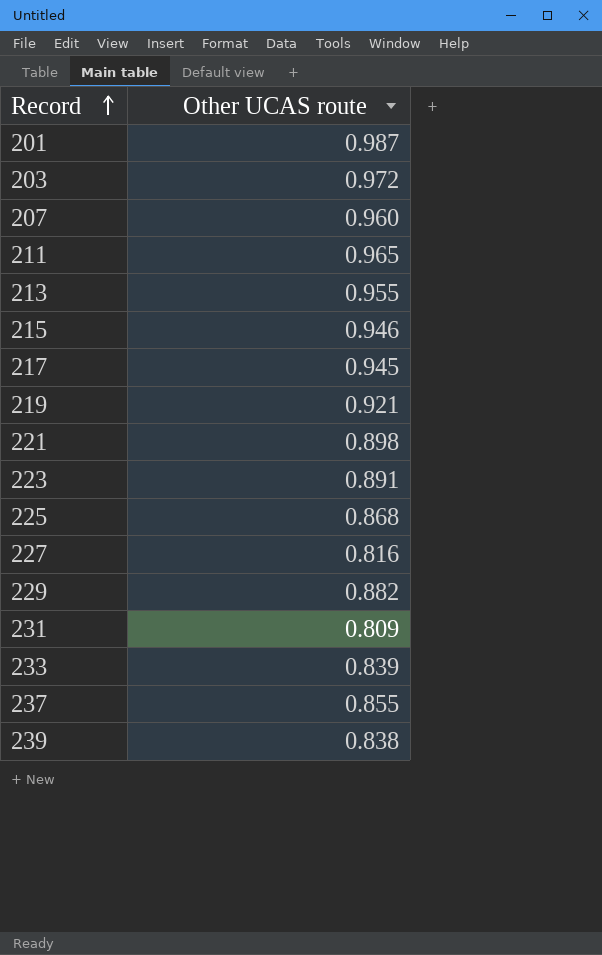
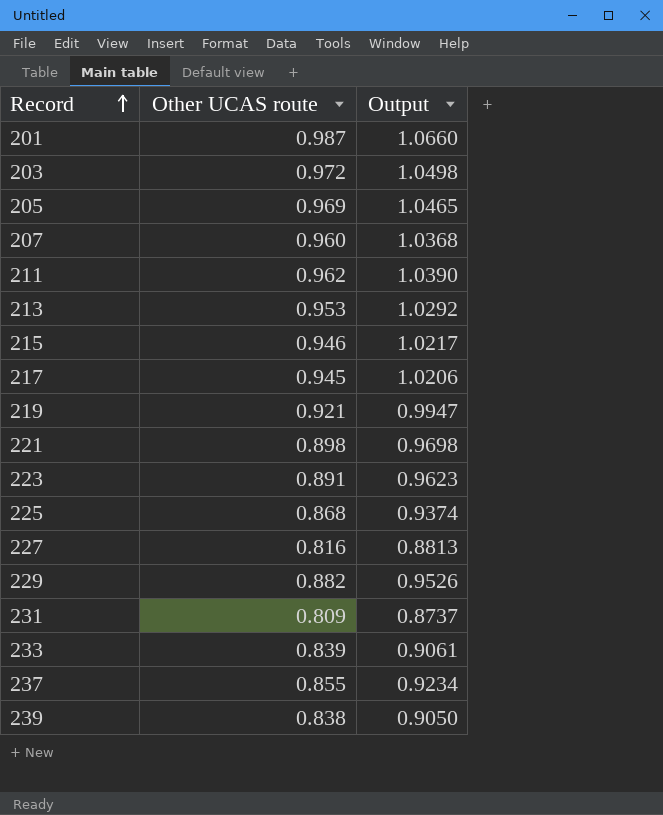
column Output | formula: none -> [Other UCAS route] * 1.08
row 205: none -> 0.969 | 1.0465
211 | Other UCAS route: 0.965 -> 0.962
213 | Other UCAS route: 0.955 -> 0.953

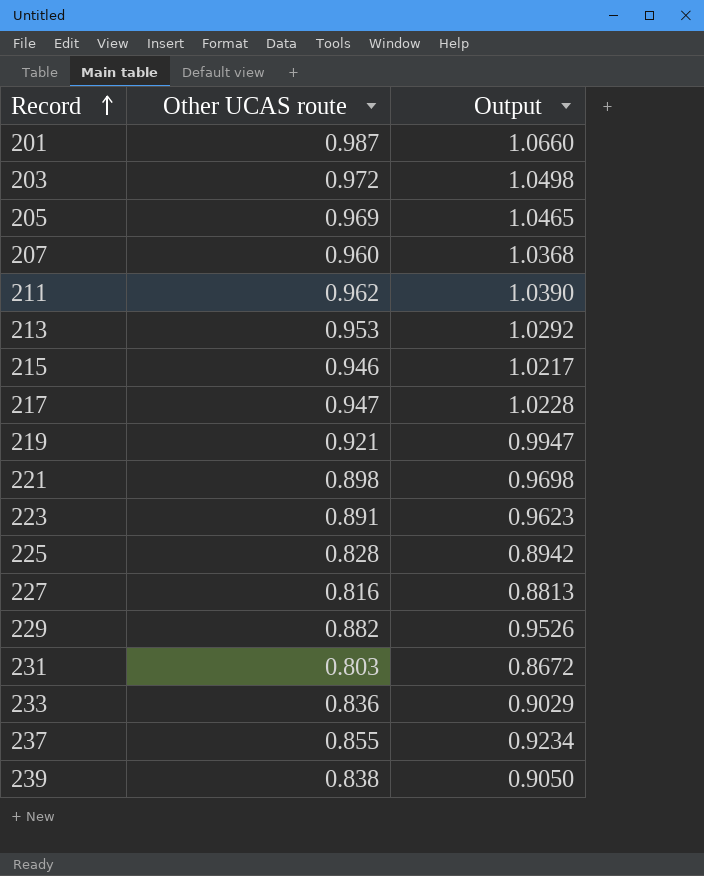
217 | Other UCAS route: 0.945 -> 0.947
217 | Output: 1.0206 -> 1.0228
225 | Other UCAS route: 0.868 -> 0.828
225 | Output: 0.9374 -> 0.8942
231 | Other UCAS route: 0.809 -> 0.803
231 | Output: 0.8737 -> 0.8672
233 | Other UCAS route: 0.839 -> 0.836
233 | Output: 0.9061 -> 0.9029

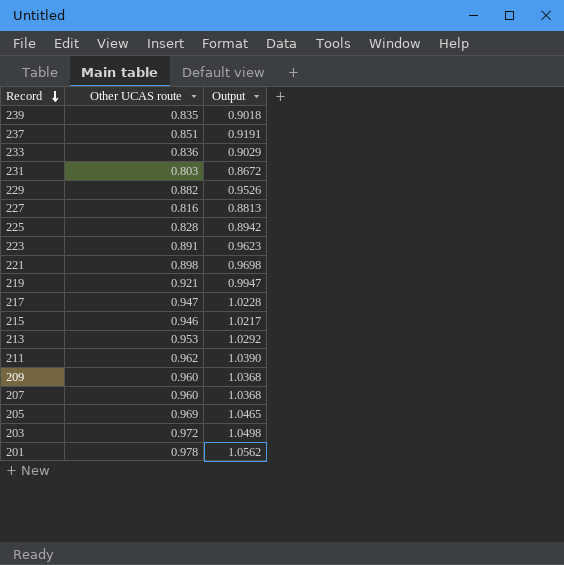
row order: Record ascending -> Record descending
239 | Other UCAS route: 0.838 -> 0.835
239 | Output: 0.9050 -> 0.9018
237 | Other UCAS route: 0.855 -> 0.851
237 | Output: 0.9234 -> 0.9191
row 209: none -> 0.960 | 1.0368
201 | Other UCAS route: 0.987 -> 0.978
201 | Output: 1.0660 -> 1.0562

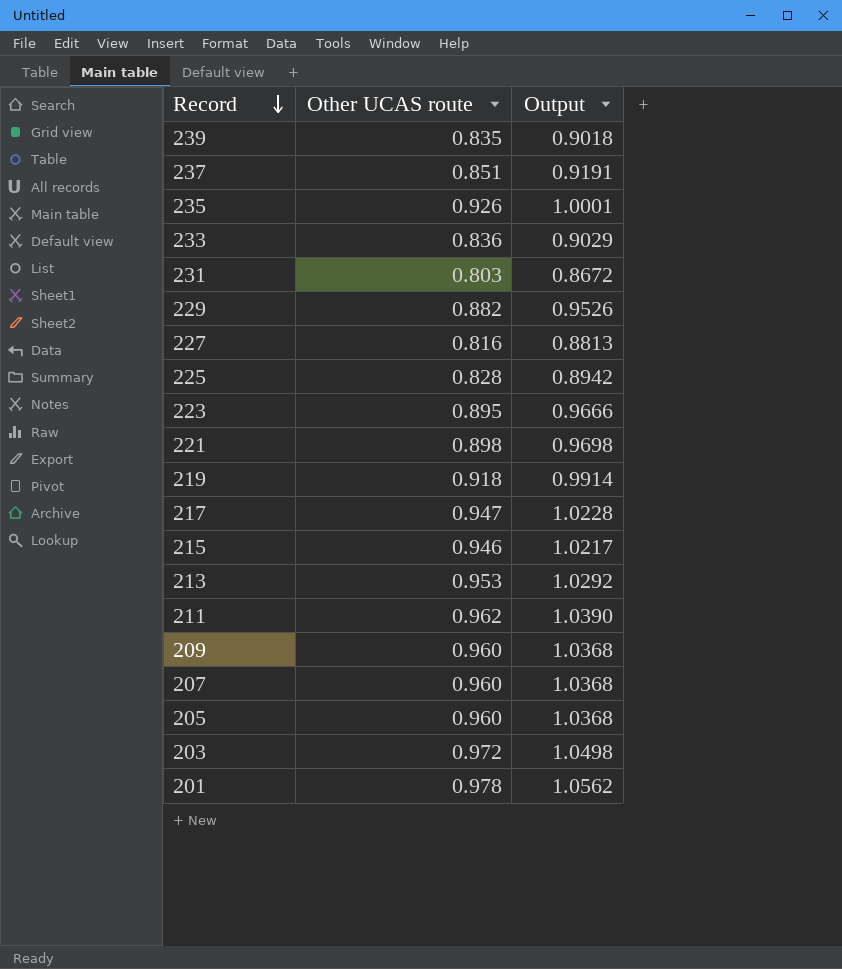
row 235: none -> 0.926 | 1.0001
223 | Other UCAS route: 0.891 -> 0.895
223 | Output: 0.9623 -> 0.9666
219 | Other UCAS route: 0.921 -> 0.918
219 | Output: 0.9947 -> 0.9914
205 | Other UCAS route: 0.969 -> 0.960
205 | Output: 1.0465 -> 1.0368

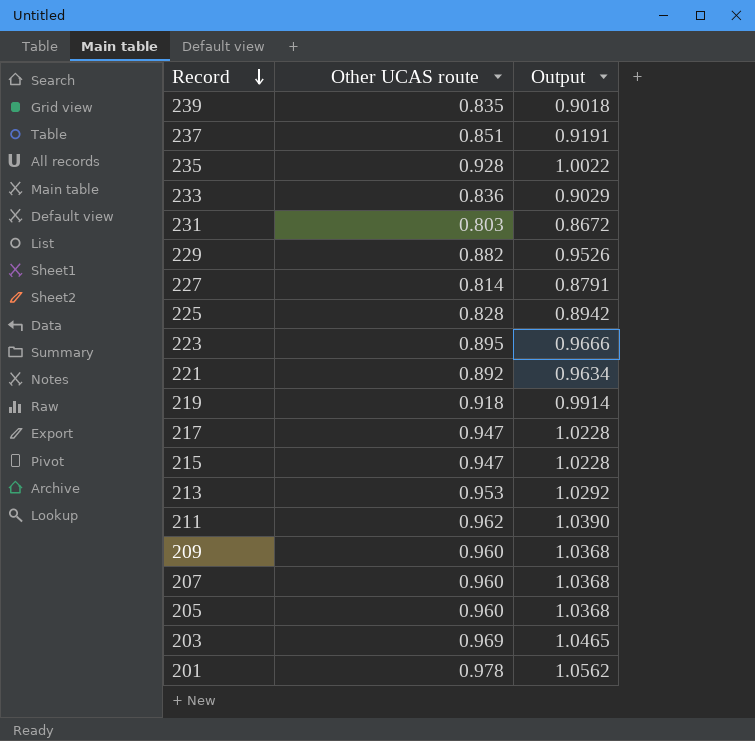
235 | Other UCAS route: 0.926 -> 0.928
235 | Output: 1.0001 -> 1.0022
227 | Other UCAS route: 0.816 -> 0.814
227 | Output: 0.8813 -> 0.8791
221 | Other UCAS route: 0.898 -> 0.892
221 | Output: 0.9698 -> 0.9634
215 | Other UCAS route: 0.946 -> 0.947
215 | Output: 1.0217 -> 1.0228
203 | Other UCAS route: 0.972 -> 0.969
203 | Output: 1.0498 -> 1.0465

